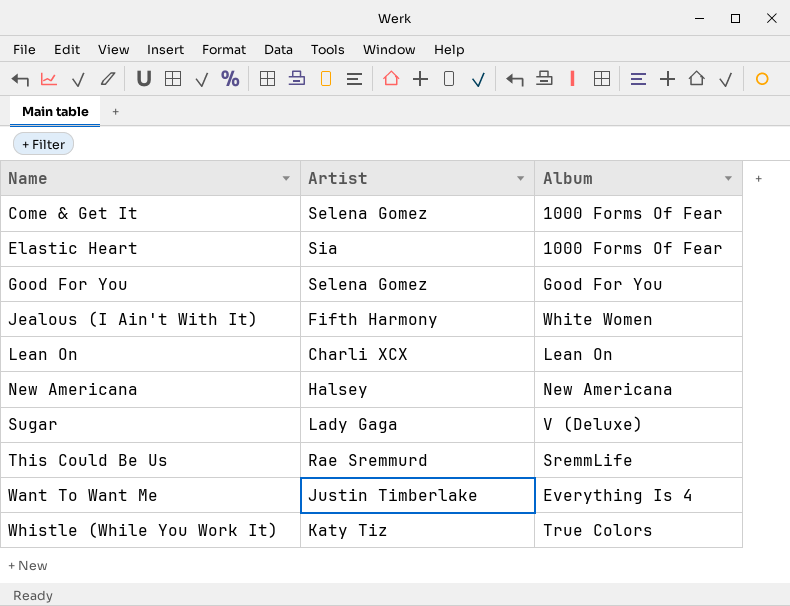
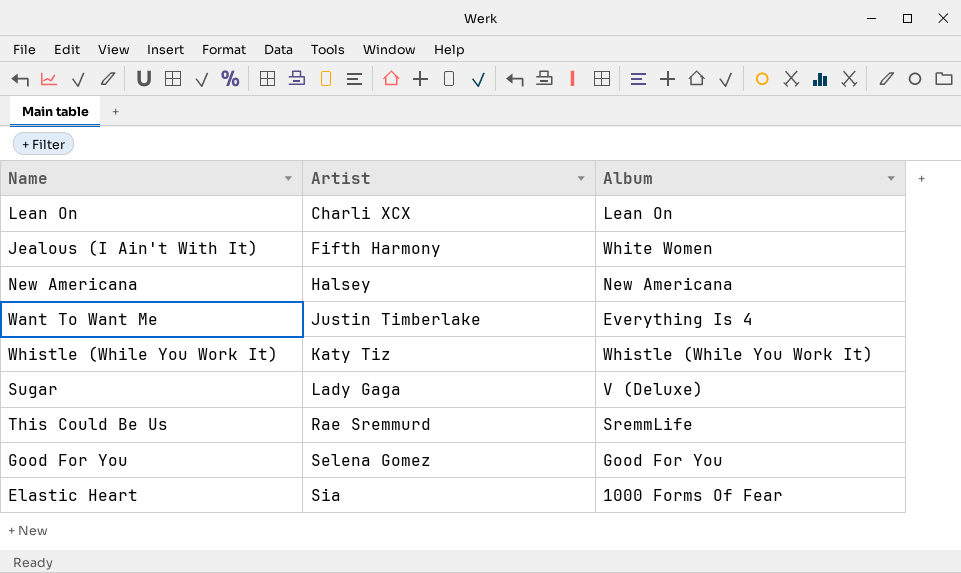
row order: Name ascending -> Artist ascending
row Come & Get It: Selena Gomez | 1000 Forms Of Fear -> none
Whistle (While You Work It) | Album: True Colors -> Whistle (While You Work It)

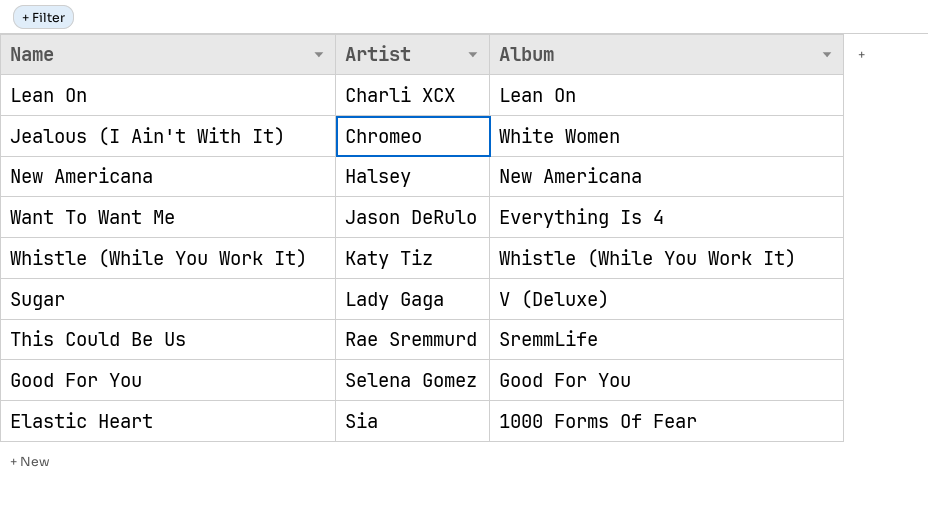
Jealous (I Ain't With It) | Artist: Fifth Harmony -> Chromeo
Want To Want Me | Artist: Justin Timberlake -> Jason DeRulo

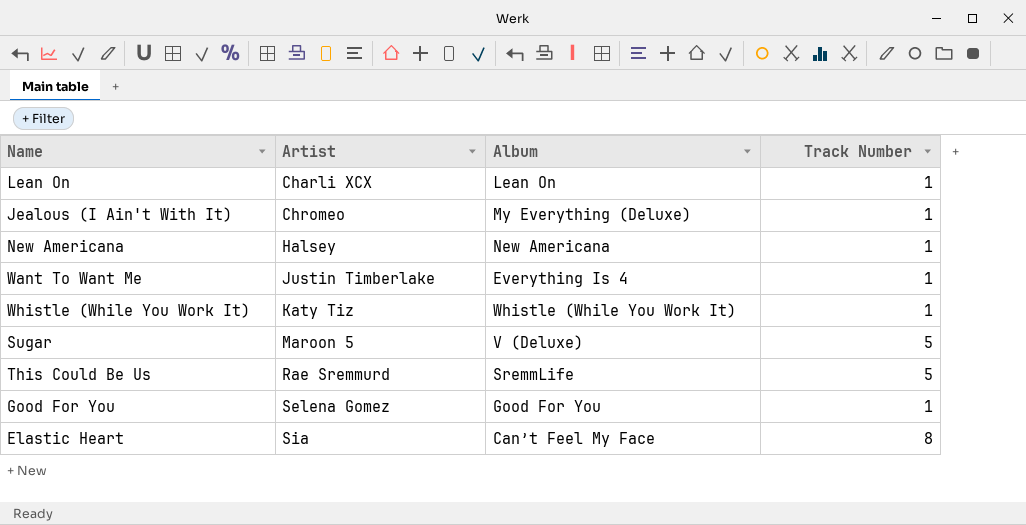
column Track Number | position: none -> 4
Jealous (I Ain't With It) | Album: White Women -> My Everything (Deluxe)
Want To Want Me | Artist: Jason DeRulo -> Justin Timberlake
Sugar | Artist: Lady Gaga -> Maroon 5
Elastic Heart | Album: 1000 Forms Of Fear -> Can’t Feel My Face

